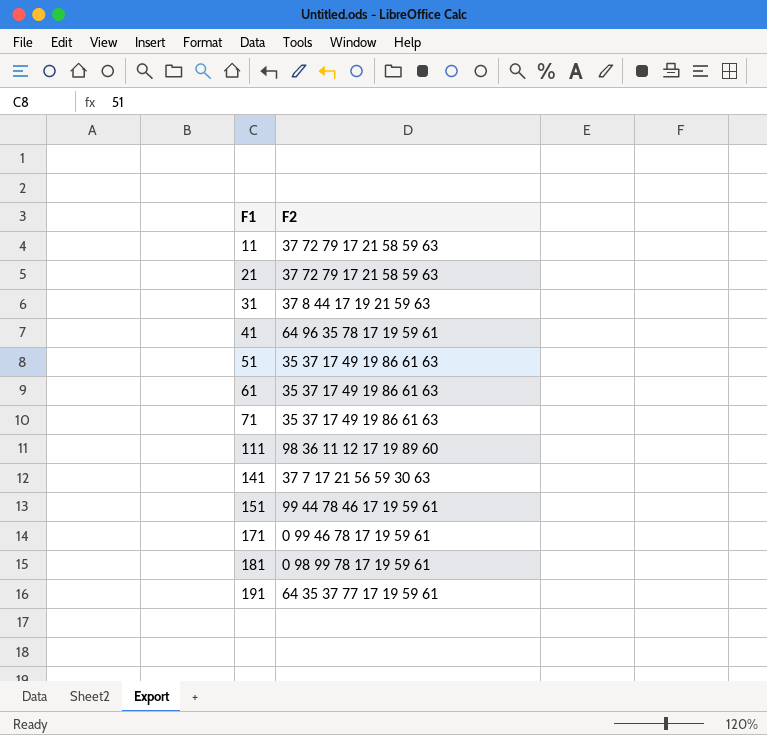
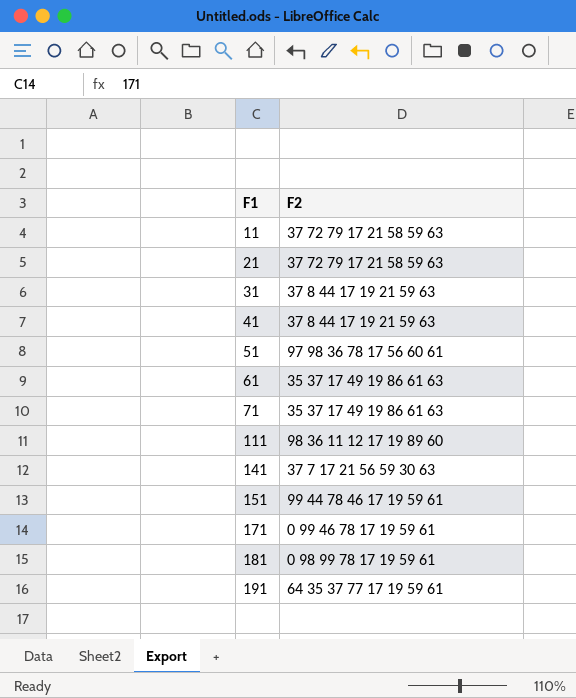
41 | F2: 64 96 35 78 17 19 59 61 -> 37 8 44 17 19 21 59 63
51 | F2: 35 37 17 49 19 86 61 63 -> 97 98 36 78 17 56 60 61

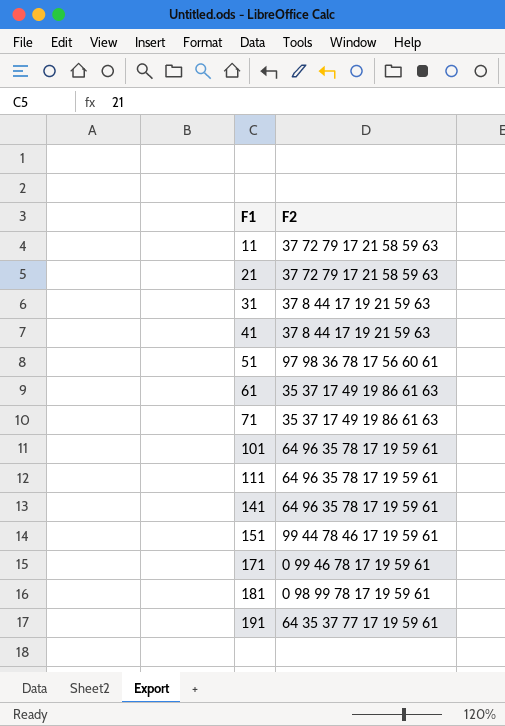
row 101: none -> 64 96 35 78 17 19 59 61
111 | F2: 98 36 11 12 17 19 89 60 -> 64 96 35 78 17 19 59 61
141 | F2: 37 7 17 21 56 59 30 63 -> 64 96 35 78 17 19 59 61

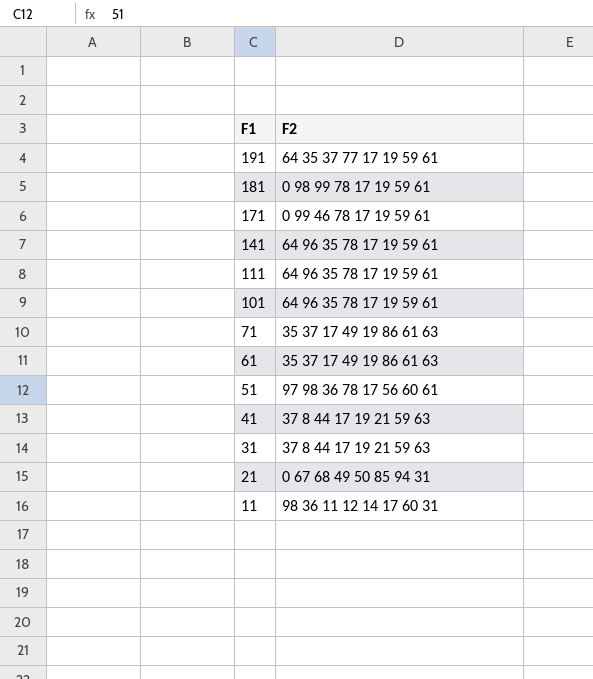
row order: F1 ascending -> F1 descending
row 151: 99 44 78 46 17 19 59 61 -> none
21 | F2: 37 72 79 17 21 58 59 63 -> 0 67 68 49 50 85 94 31
11 | F2: 37 72 79 17 21 58 59 63 -> 98 36 11 12 14 17 60 31

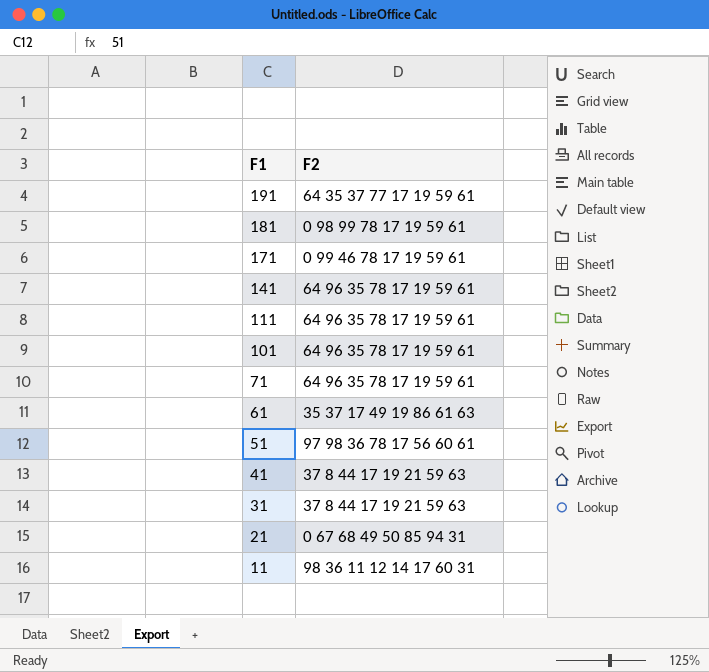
71 | F2: 35 37 17 49 19 86 61 63 -> 64 96 35 78 17 19 59 61

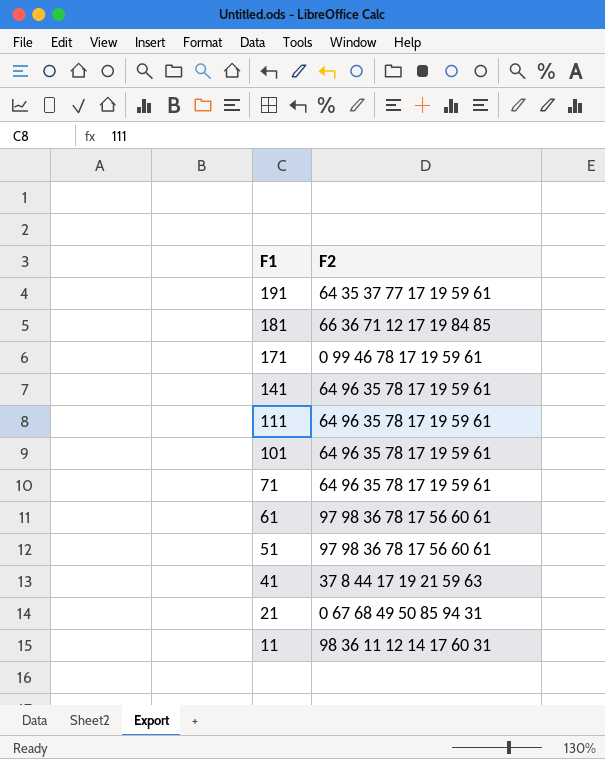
row 31: 37 8 44 17 19 21 59 63 -> none
181 | F2: 0 98 99 78 17 19 59 61 -> 66 36 71 12 17 19 84 85
61 | F2: 35 37 17 49 19 86 61 63 -> 97 98 36 78 17 56 60 61

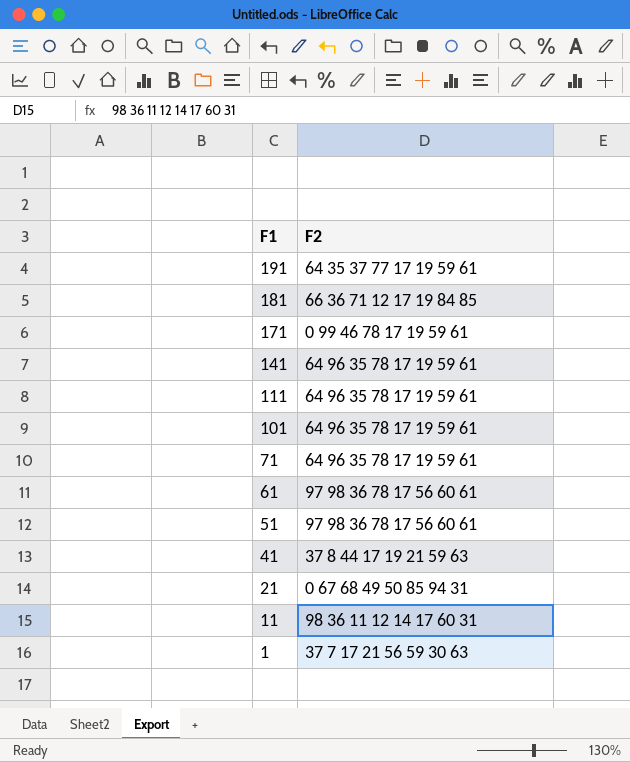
row 1: none -> 37 7 17 21 56 59 30 63

